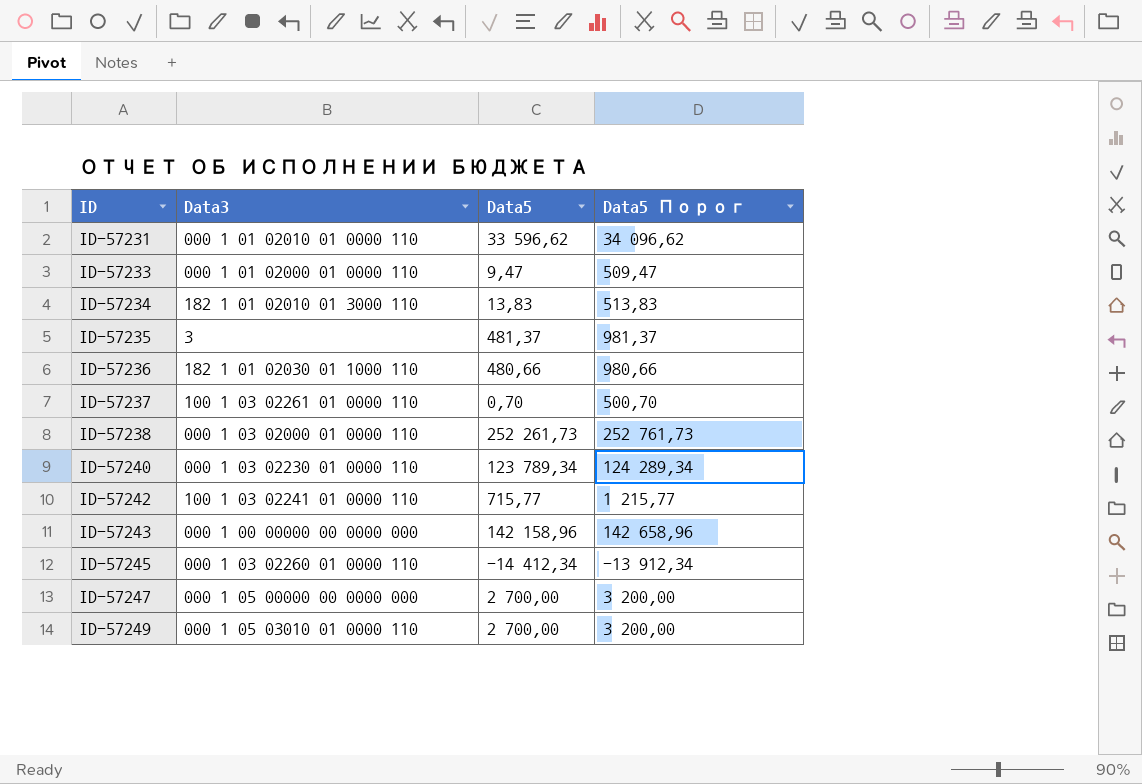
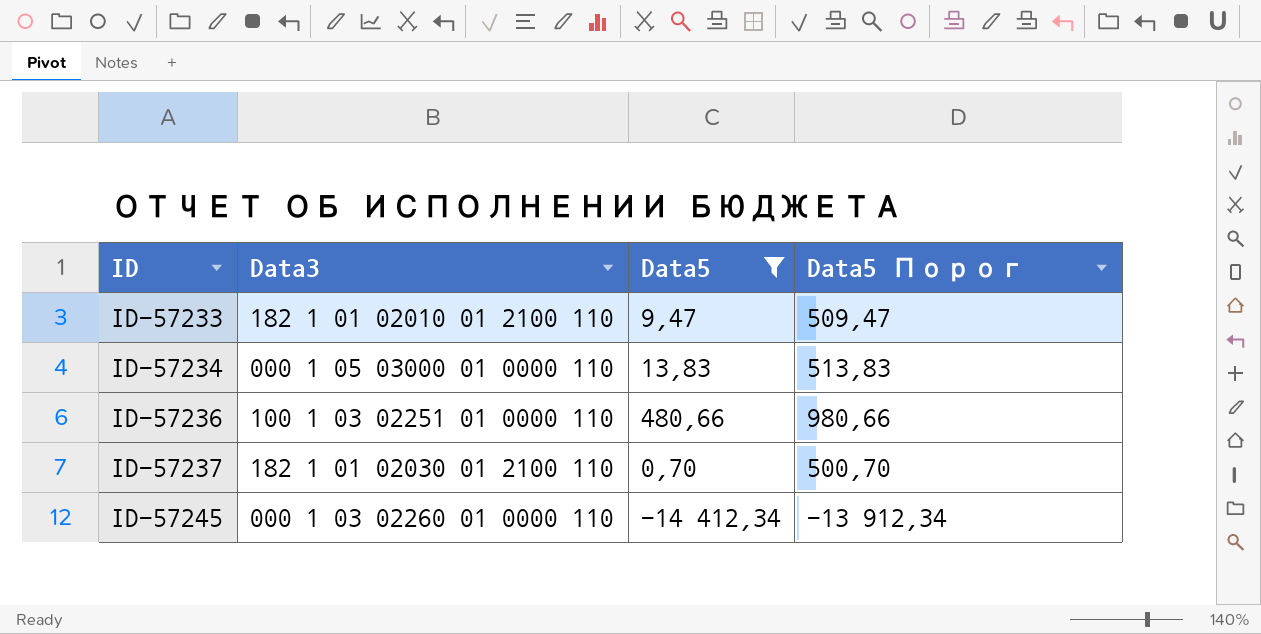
filter: none -> Data5 <= 480,66
ID-57233 | Data3: 000 1 01 02000 01 0000 110 -> 182 1 01 02010 01 2100 110
ID-57234 | Data3: 182 1 01 02010 01 3000 110 -> 000 1 05 03000 01 0000 110
ID-57236 | Data3: 182 1 01 02030 01 1000 110 -> 100 1 03 02251 01 0000 110
ID-57237 | Data3: 100 1 03 02261 01 0000 110 -> 182 1 01 02030 01 2100 110

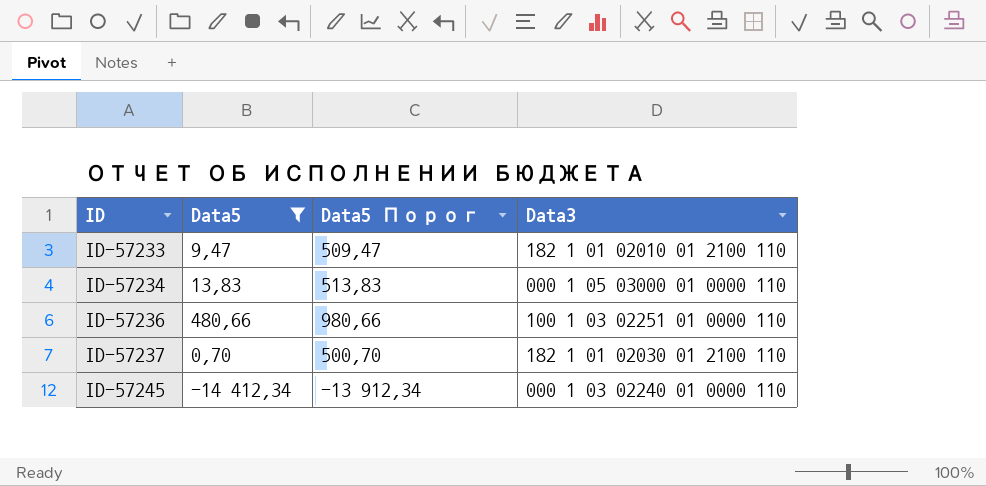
column Data3 | position: 2 -> 4
ID-57245 | Data3: 000 1 03 02260 01 0000 110 -> 000 1 03 02240 01 0000 110

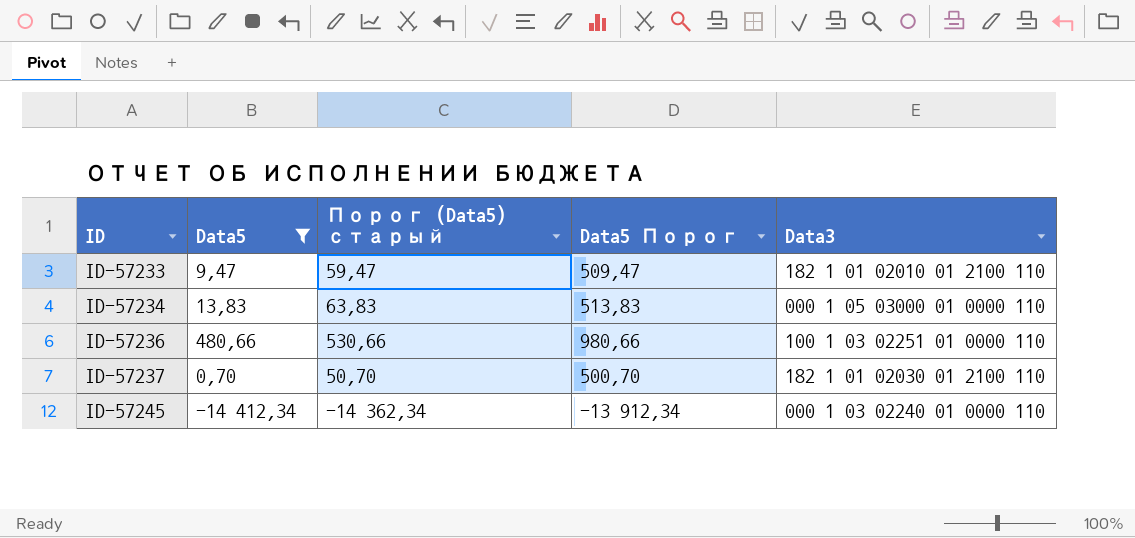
column Порог (Data5) старый | formula: none -> [Data5] + 50

